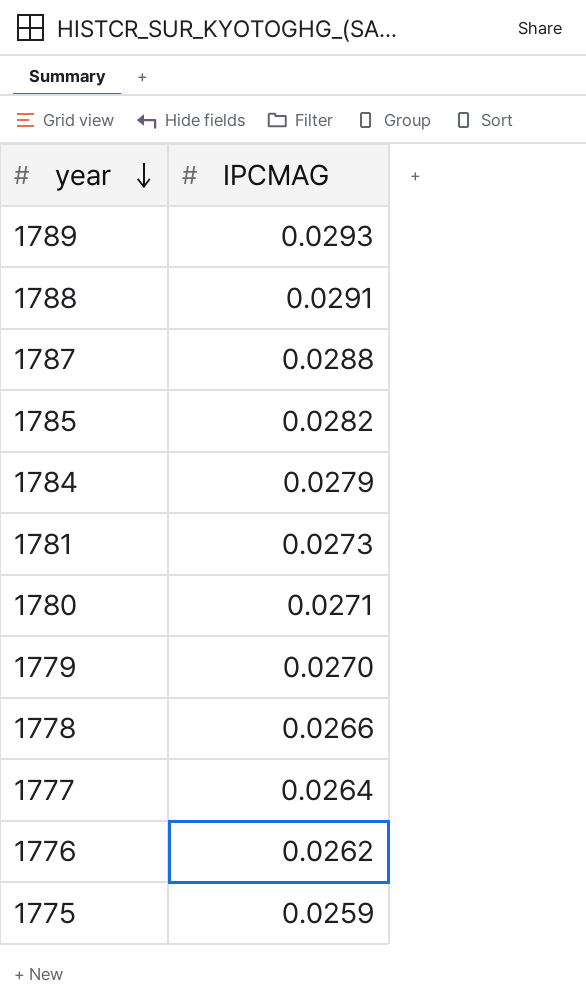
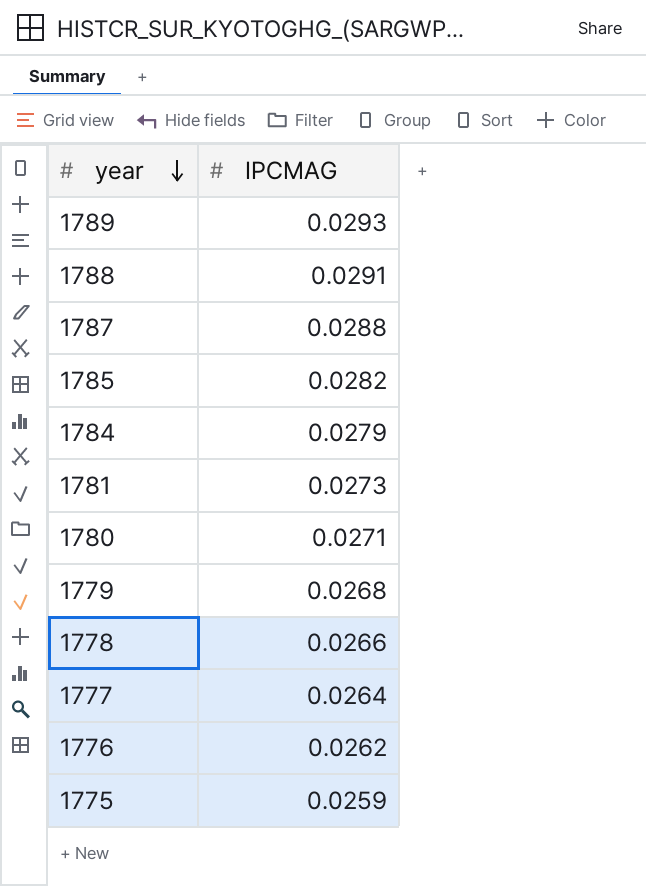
1779 | IPCMAG: 0.0270 -> 0.0268

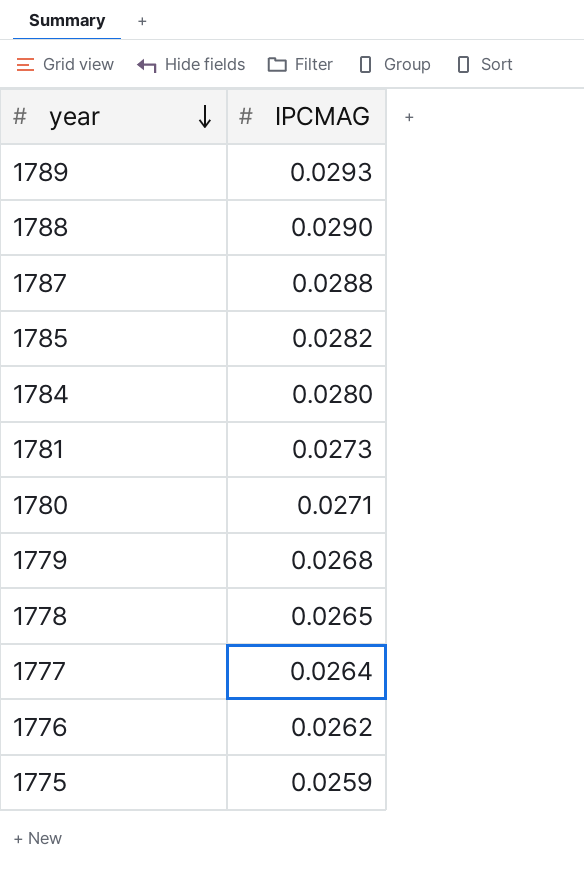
1788 | IPCMAG: 0.0291 -> 0.0290
1784 | IPCMAG: 0.0279 -> 0.0280
1778 | IPCMAG: 0.0266 -> 0.0265

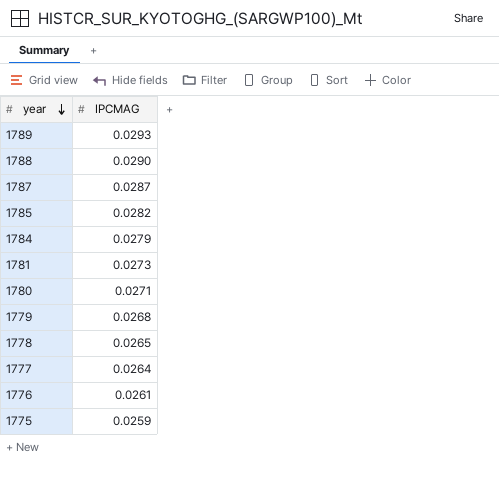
1787 | IPCMAG: 0.0288 -> 0.0287
1784 | IPCMAG: 0.0280 -> 0.0279
1776 | IPCMAG: 0.0262 -> 0.0261

